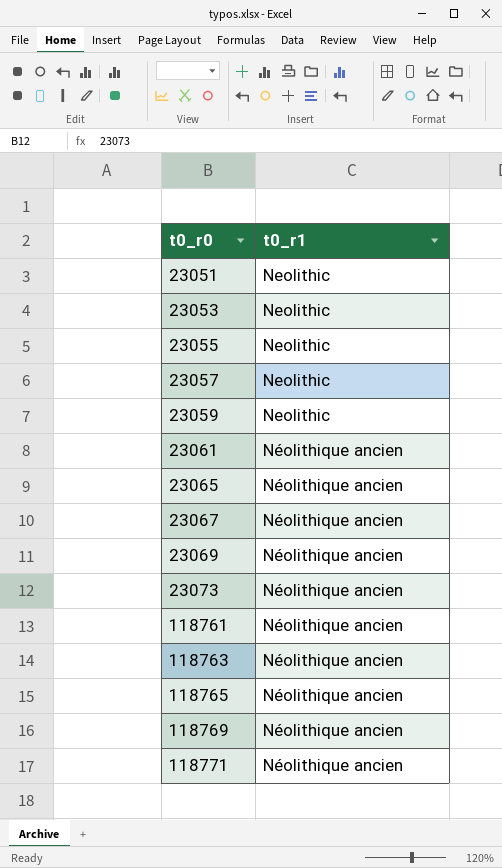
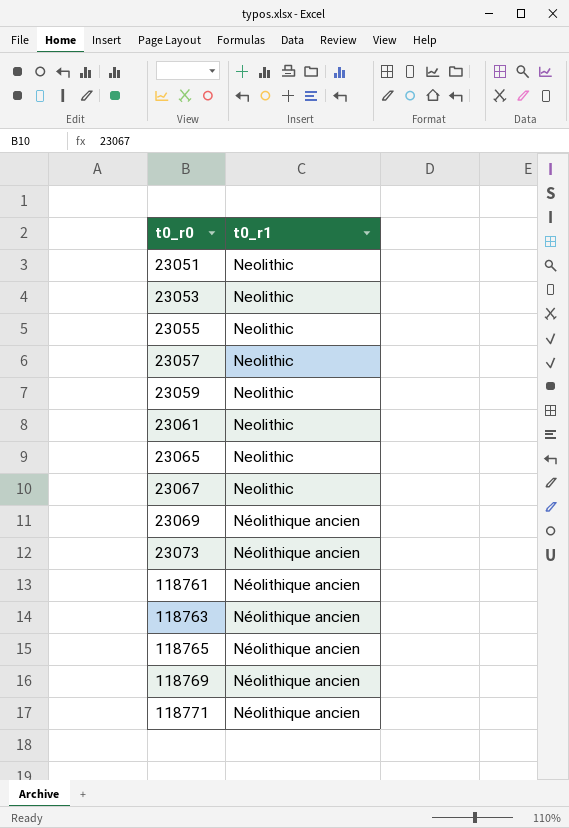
23061 | t0_r1: Néolithique ancien -> Neolithic
23065 | t0_r1: Néolithique ancien -> Neolithic
23067 | t0_r1: Néolithique ancien -> Neolithic

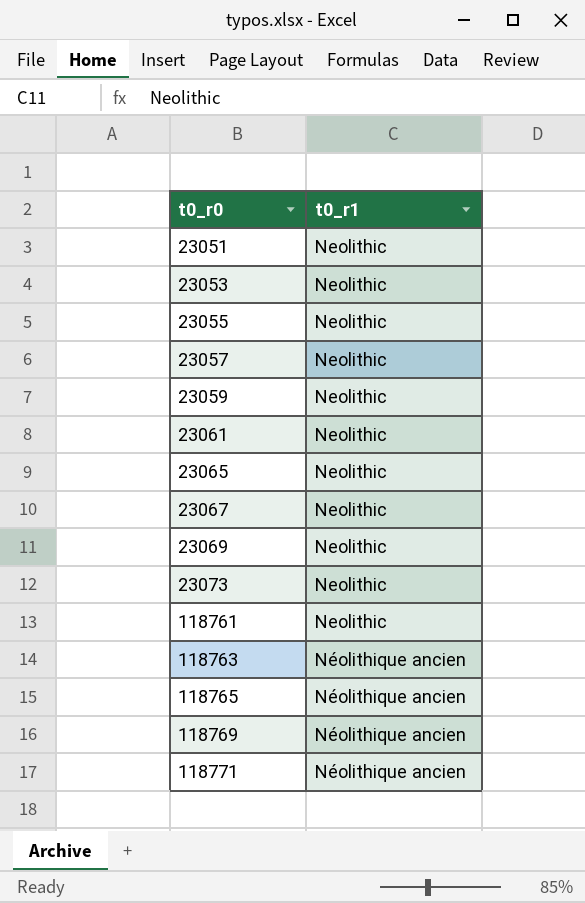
23069 | t0_r1: Néolithique ancien -> Neolithic
23073 | t0_r1: Néolithique ancien -> Neolithic
118761 | t0_r1: Néolithique ancien -> Neolithic

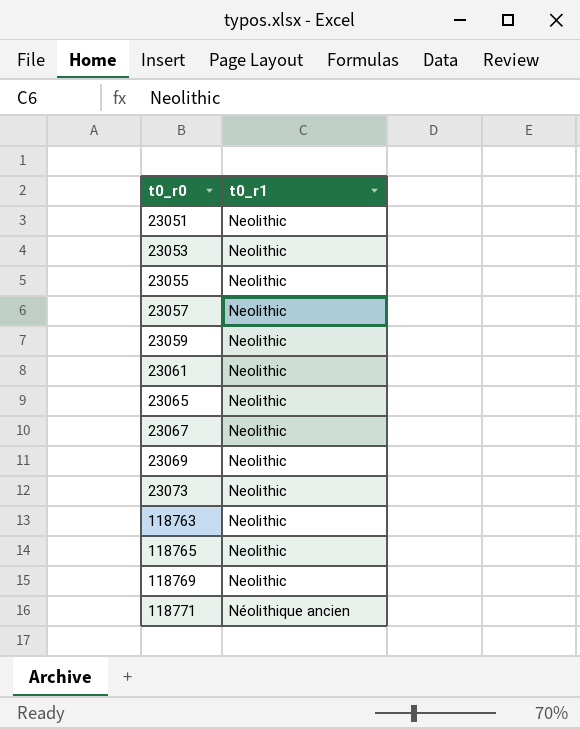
row 118761: Neolithic -> none
118763 | t0_r1: Néolithique ancien -> Neolithic
118765 | t0_r1: Néolithique ancien -> Neolithic
118769 | t0_r1: Néolithique ancien -> Neolithic

